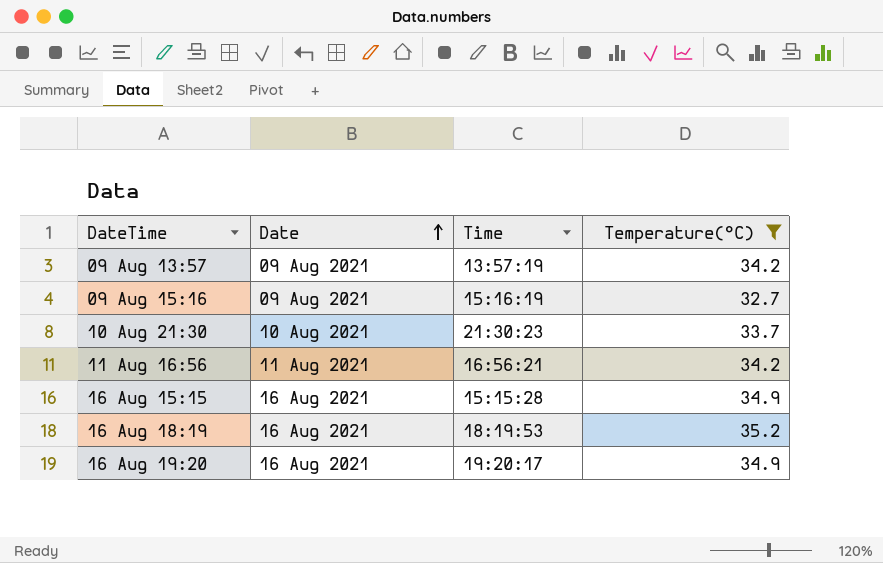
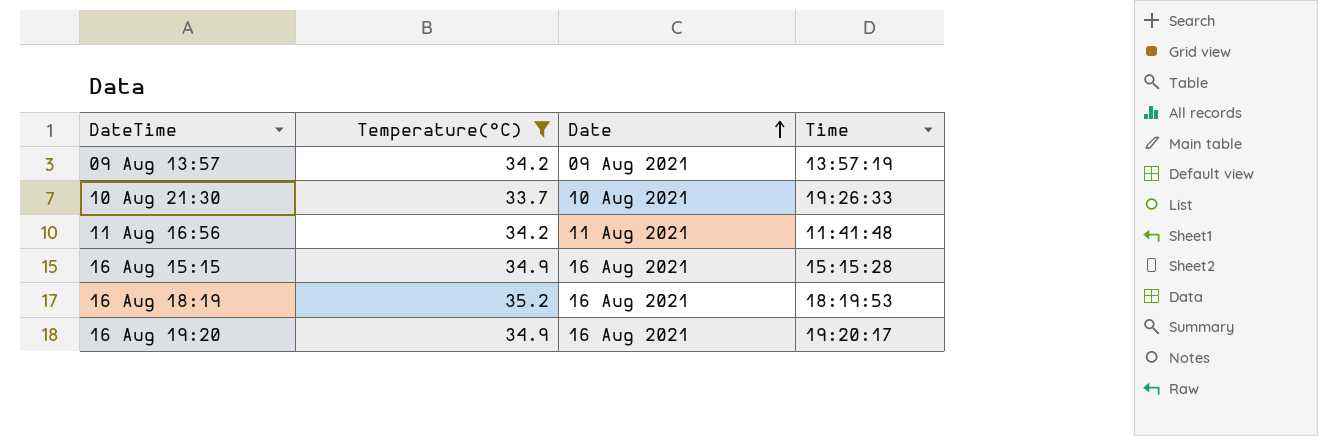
column Temperature(°C) | position: 4 -> 2
row 09 Aug 15:16: 09 Aug 2021 | 15:16:19 | 32.7 -> none
10 Aug 21:30 | Time: 21:30:23 -> 19:26:33
11 Aug 16:56 | Time: 16:56:21 -> 11:41:48

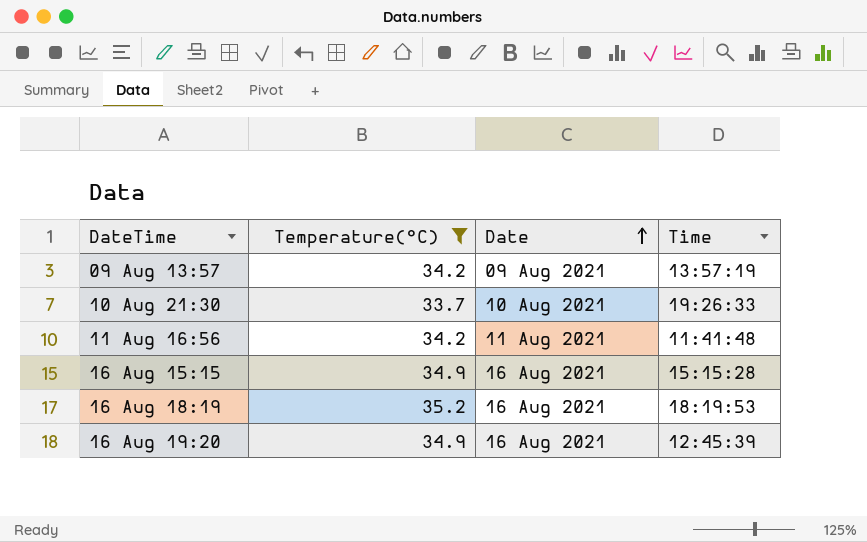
16 Aug 19:20 | Time: 19:20:17 -> 12:45:39

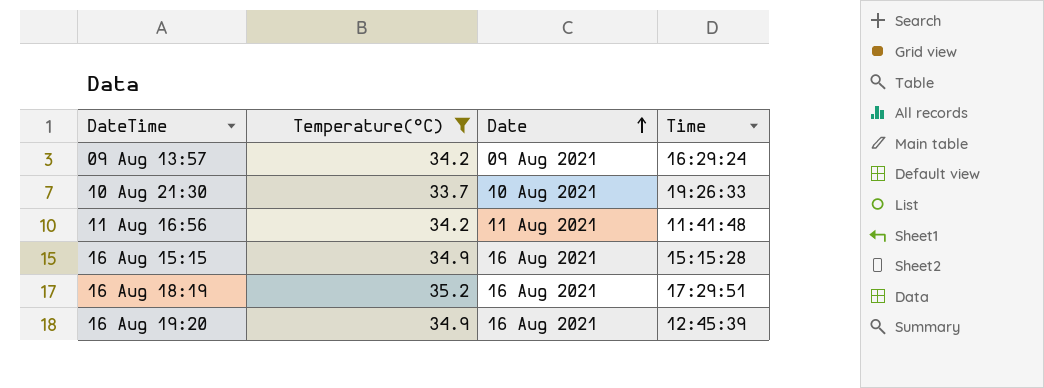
09 Aug 13:57 | Time: 13:57:19 -> 16:29:24
16 Aug 18:19 | Time: 18:19:53 -> 17:29:51

